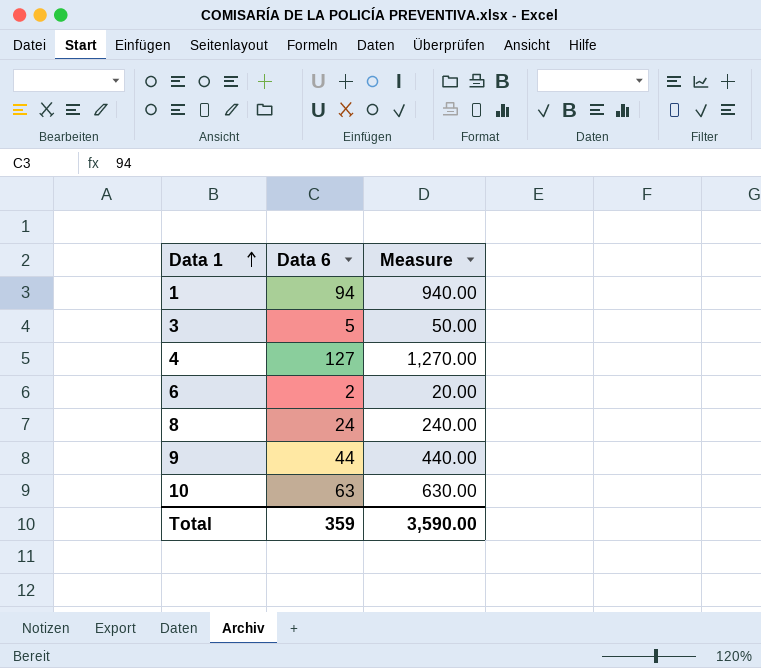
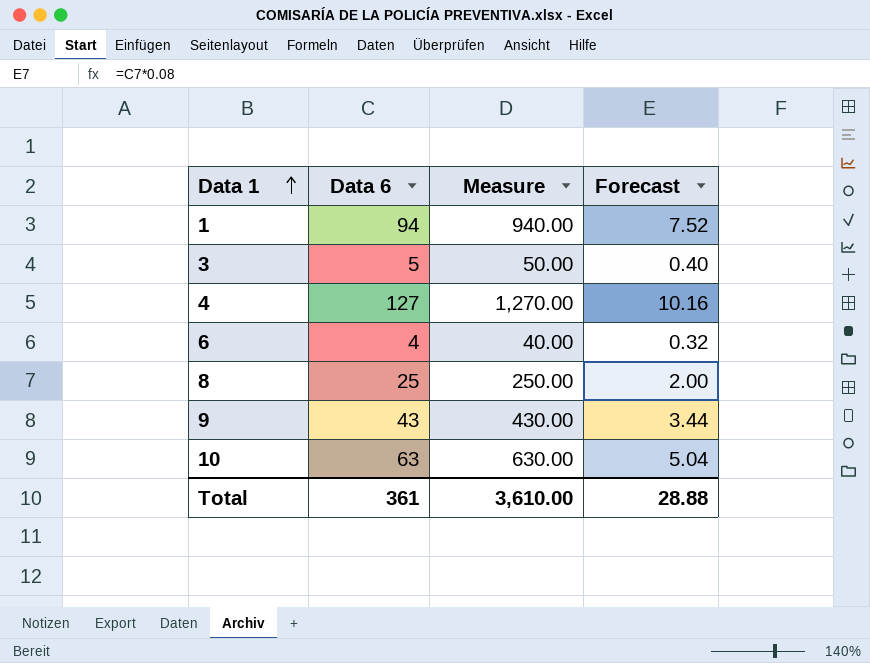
column Forecast | formula: none -> [Data 6] * 0.08
6 | Data 6: 2 -> 4
6 | Measure: 20.00 -> 40.00
8 | Data 6: 24 -> 25
8 | Measure: 240.00 -> 250.00
9 | Data 6: 44 -> 43
9 | Measure: 440.00 -> 430.00
Total | Data 6: 359 -> 361
Total | Measure: 3,590.00 -> 3,610.00

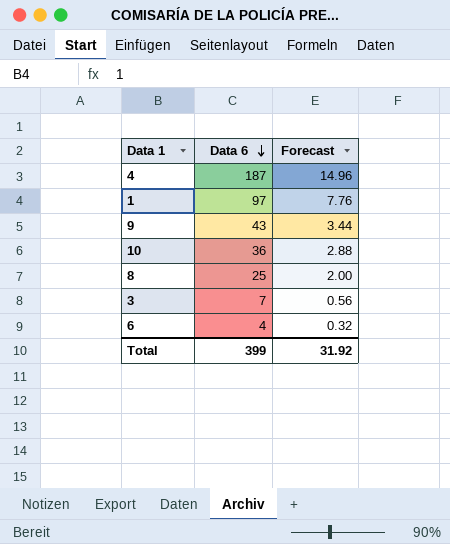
row order: Data 1 ascending -> Data 6 descending
column Measure | formula: [Data 6] * 10 -> none
4 | Data 6: 127 -> 187
4 | Forecast: 10.16 -> 14.96
1 | Data 6: 94 -> 97
1 | Forecast: 7.52 -> 7.76
10 | Data 6: 63 -> 36
10 | Forecast: 5.04 -> 2.88
3 | Data 6: 5 -> 7
3 | Forecast: 0.40 -> 0.56
Total | Data 6: 361 -> 399
Total | Forecast: 28.88 -> 31.92

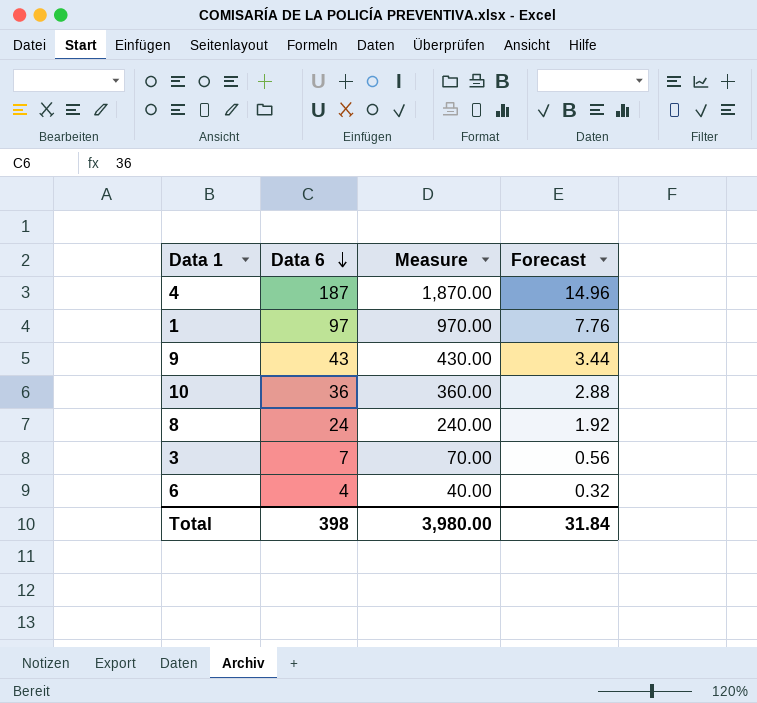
column Measure | formula: none -> [Data 6] * 10
8 | Data 6: 25 -> 24
8 | Forecast: 2.00 -> 1.92
Total | Data 6: 399 -> 398
Total | Forecast: 31.92 -> 31.84

